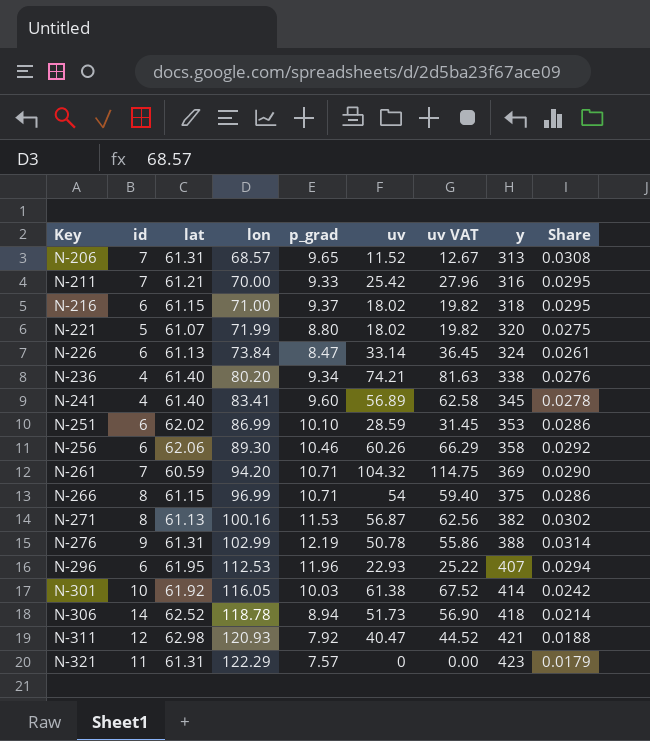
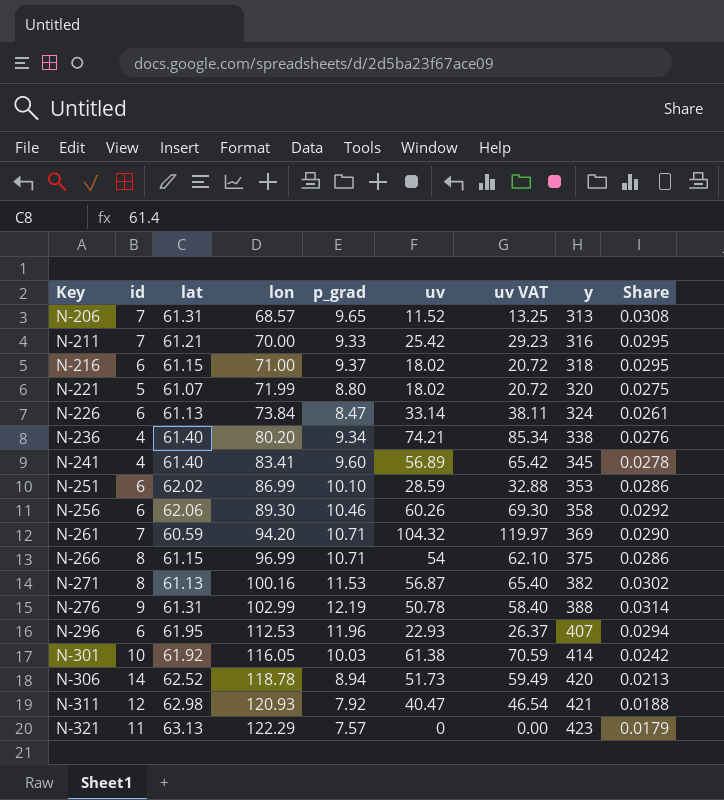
column uv VAT | formula: [uv] * 1.1 -> [uv] * 1.15
N-306 | y: 418 -> 420
N-306 | Share: 0.0214 -> 0.0213
N-321 | lat: 61.31 -> 63.13

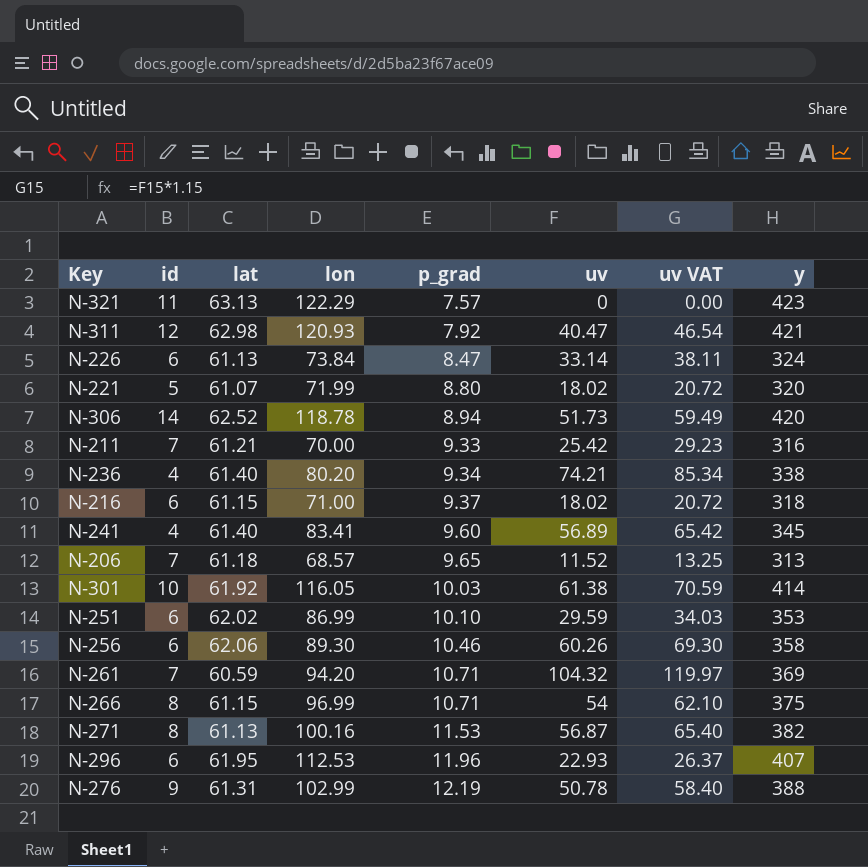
row order: Key ascending -> p_grad ascending
column Share | formula: [p_grad] / [y] -> none
N-206 | lat: 61.31 -> 61.18
N-251 | uv: 28.59 -> 29.59
N-251 | uv VAT: 32.88 -> 34.03

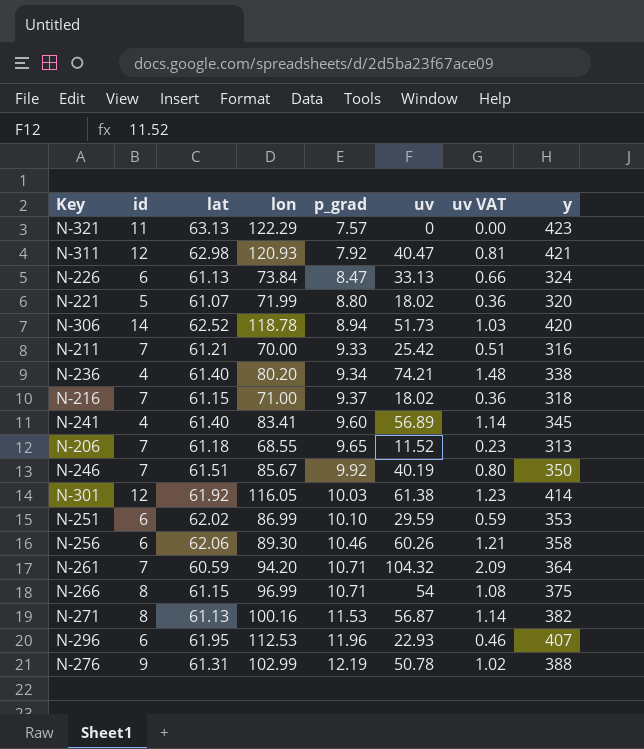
column uv VAT | formula: [uv] * 1.15 -> [uv] * 0.02
N-226 | uv: 33.14 -> 33.13
N-216 | id: 6 -> 7
N-206 | lon: 68.57 -> 68.55
row N-246: none -> 7 | 61.51 | 85.67 | 9.92 | 40.19 | 0.80 | 350
N-301 | id: 10 -> 12
N-261 | y: 369 -> 364

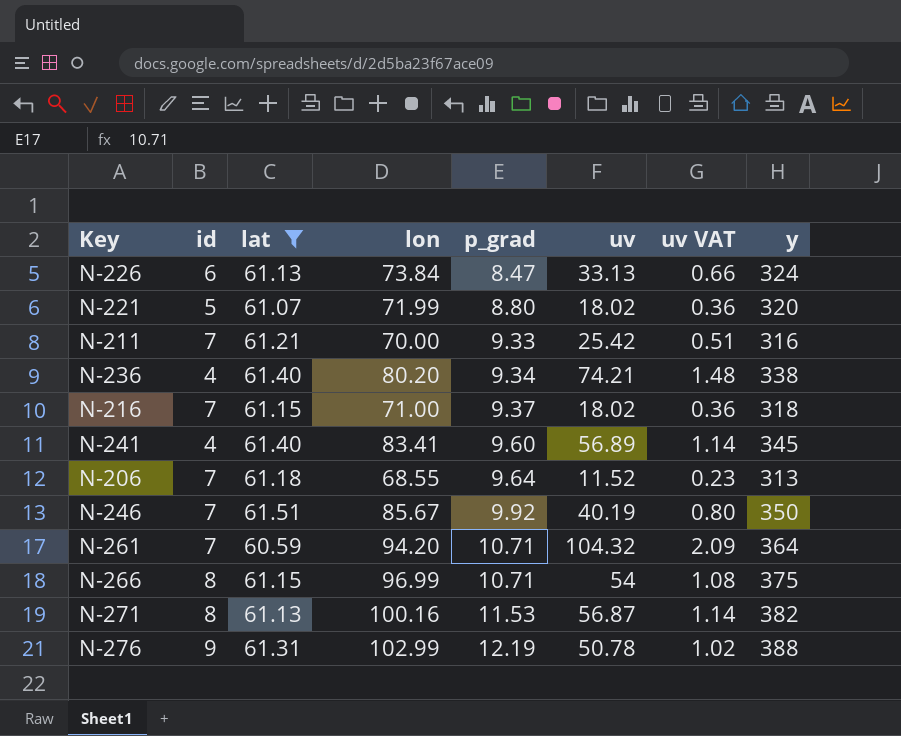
filter: none -> lat <= 61.51
N-206 | p_grad: 9.65 -> 9.64

